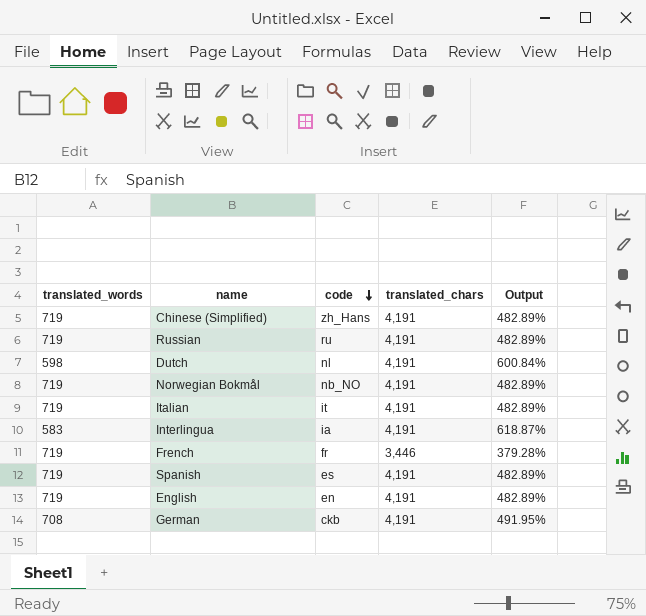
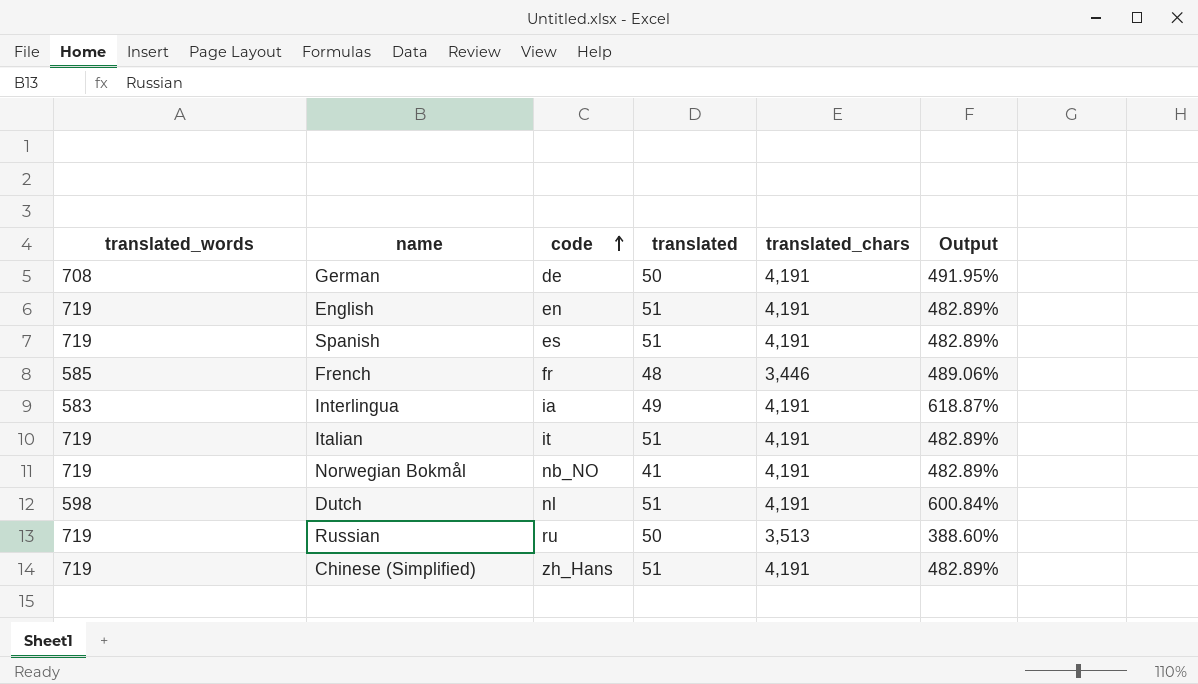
row order: code descending -> code ascending
column translated | position: none -> 4
German | code: ckb -> de
French | translated_words: 719 -> 585
French | Output: 379.28% -> 489.06%
Russian | translated_chars: 4,191 -> 3,513
Russian | Output: 482.89% -> 388.60%

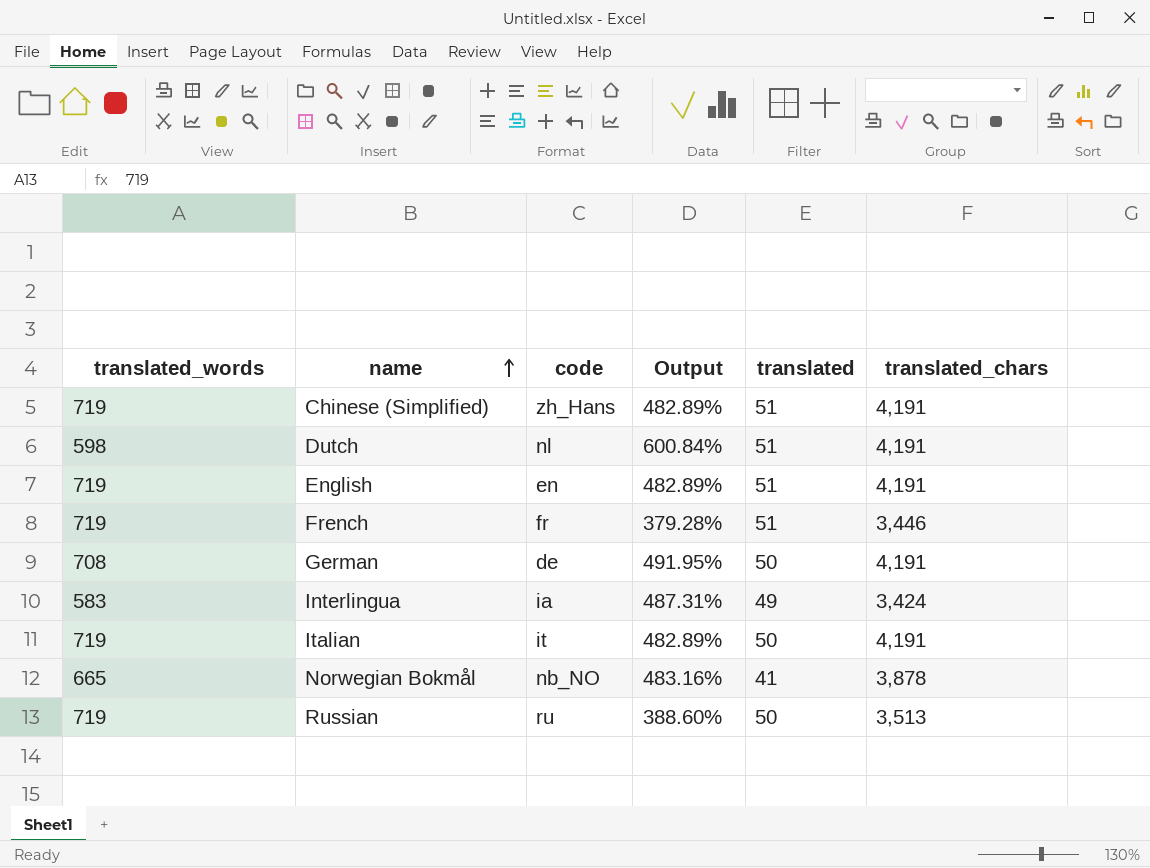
row order: code ascending -> name ascending
column Output | position: 6 -> 4
row Spanish: 719 | es | 51 | 4,191 | 482.89% -> none
French | translated_words: 585 -> 719
French | Output: 489.06% -> 379.28%
French | translated: 48 -> 51
Interlingua | Output: 618.87% -> 487.31%
Interlingua | translated_chars: 4,191 -> 3,424
Italian | translated: 51 -> 50
Norwegian Bokmål | translated_words: 719 -> 665
Norwegian Bokmål | Output: 482.89% -> 483.16%
Norwegian Bokmål | translated_chars: 4,191 -> 3,878

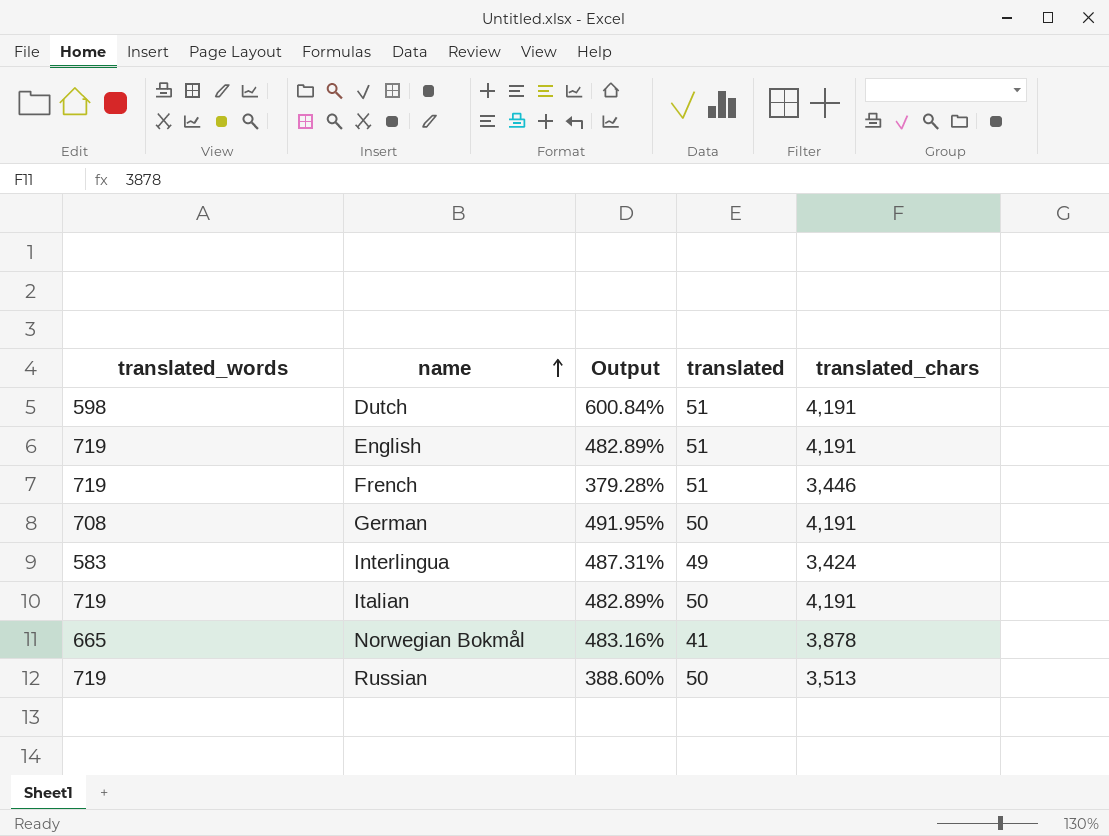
column code | position: 3 -> none
row Chinese (Simplified): 719 | zh_Hans | 482.89% | 51 | 4,191 -> none

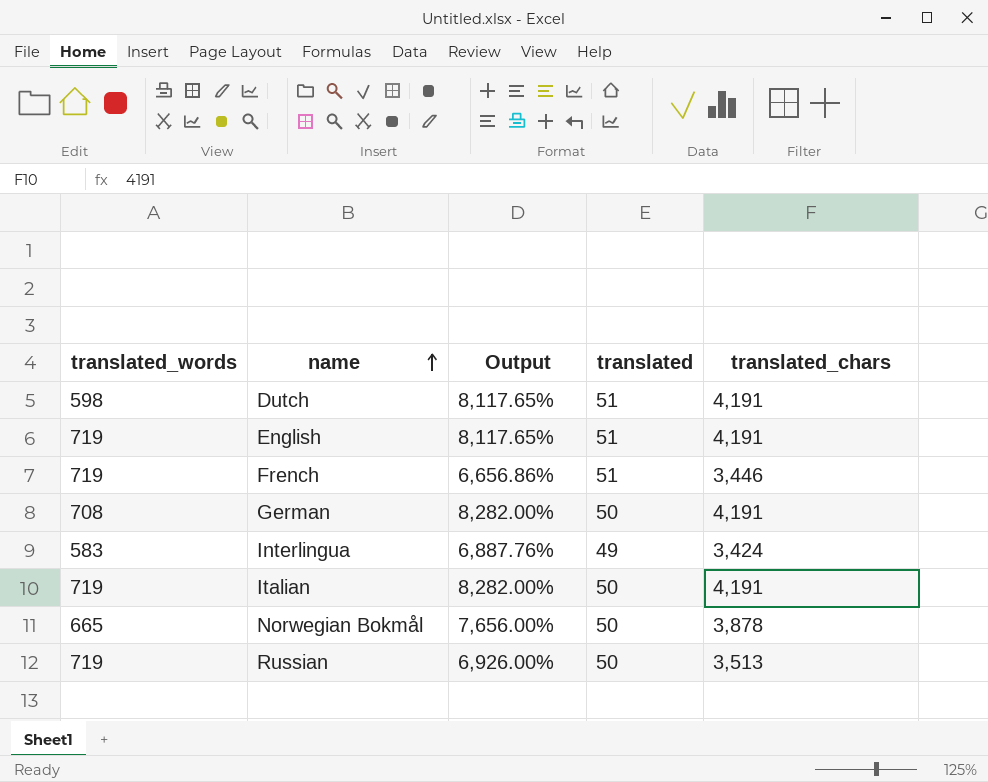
column Output | formula: ([translated_chars] - [translated_words]) / [translated_words] -> ([translated_chars] - [translated]) / [translated]
Norwegian Bokmål | translated: 41 -> 50

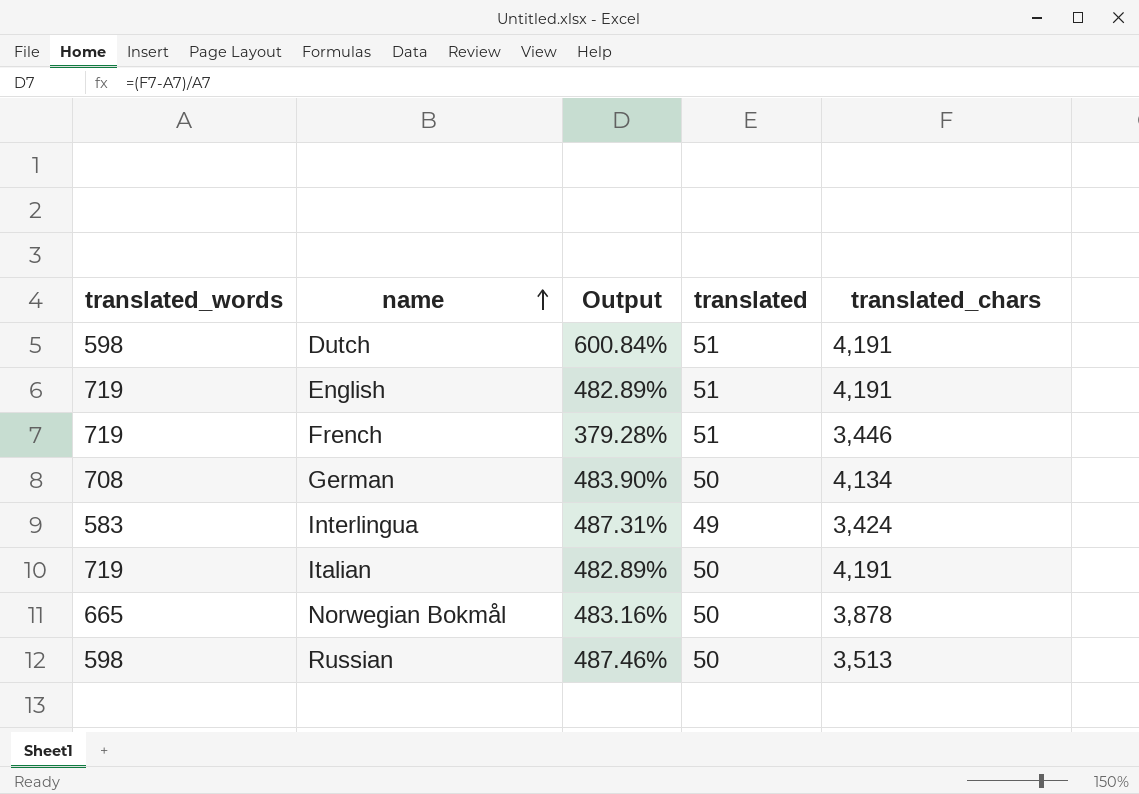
column Output | formula: ([translated_chars] - [translated]) / [translated] -> ([translated_chars] - [translated_words]) / [translated_words]
German | translated_chars: 4,191 -> 4,134
Russian | translated_words: 719 -> 598

